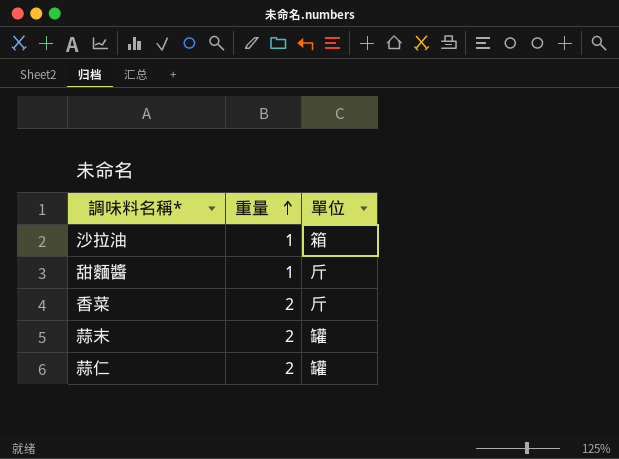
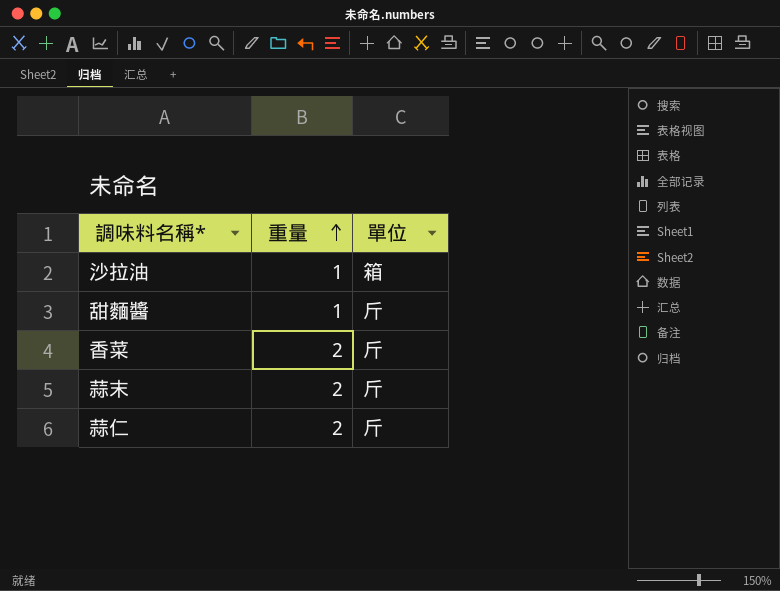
蒜末 | 單位: 罐 -> 斤
蒜仁 | 單位: 罐 -> 斤

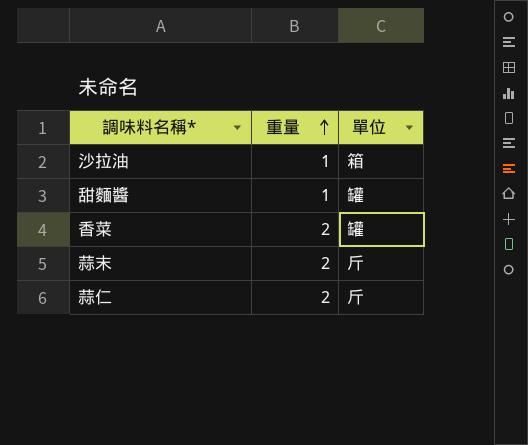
甜麵醬 | 單位: 斤 -> 罐
香菜 | 單位: 斤 -> 罐

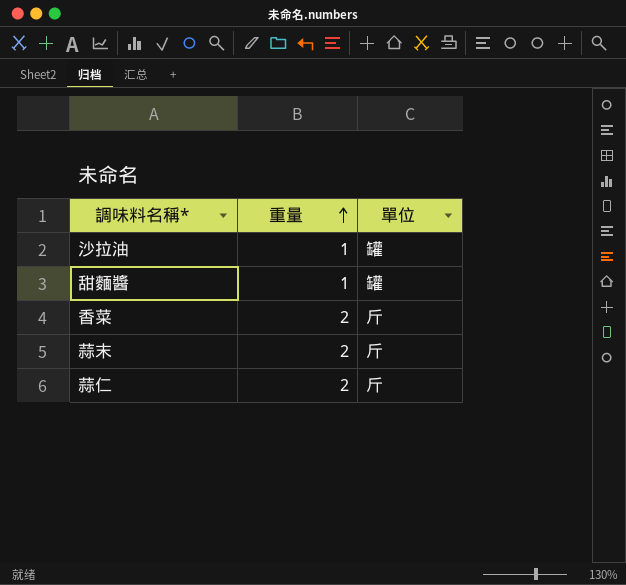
沙拉油 | 單位: 箱 -> 罐
香菜 | 單位: 罐 -> 斤

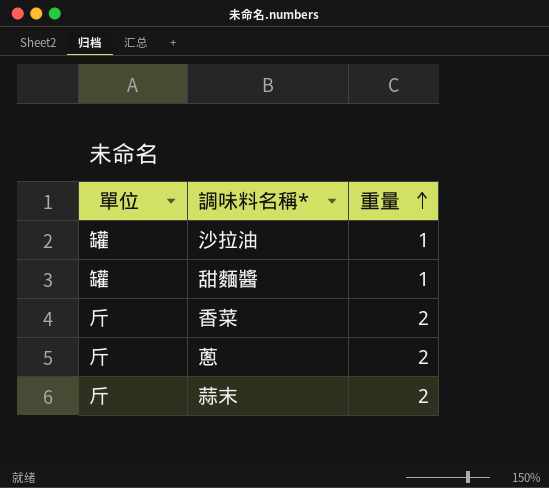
column 單位 | position: 3 -> 1
row 蒜仁: 2 | 斤 -> none
row 蔥: none -> 斤 | 2

